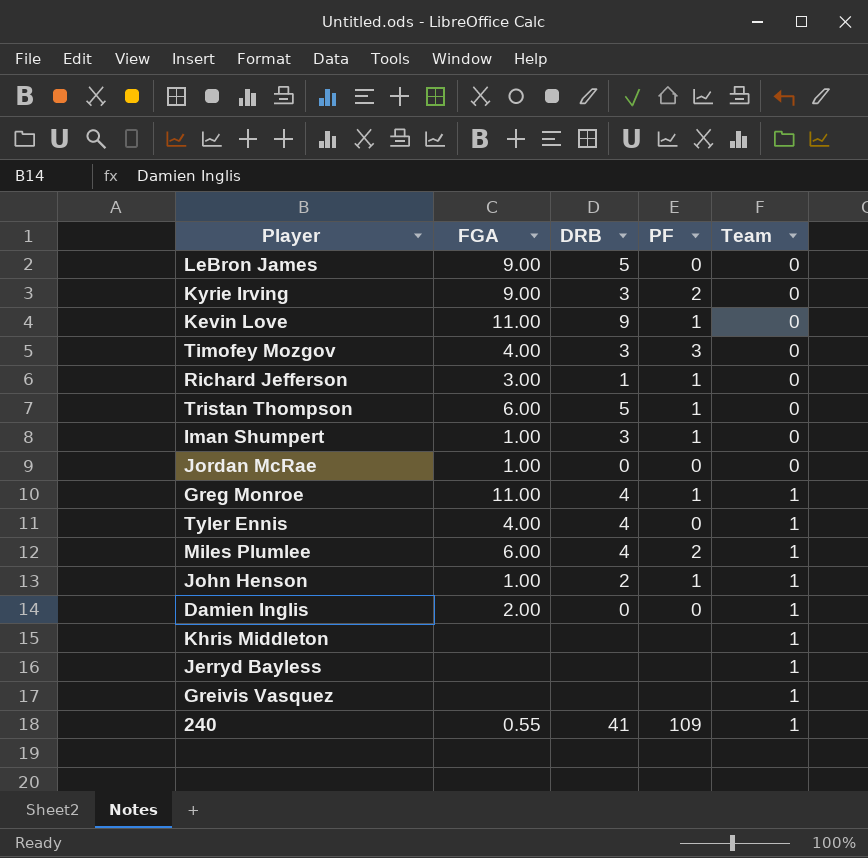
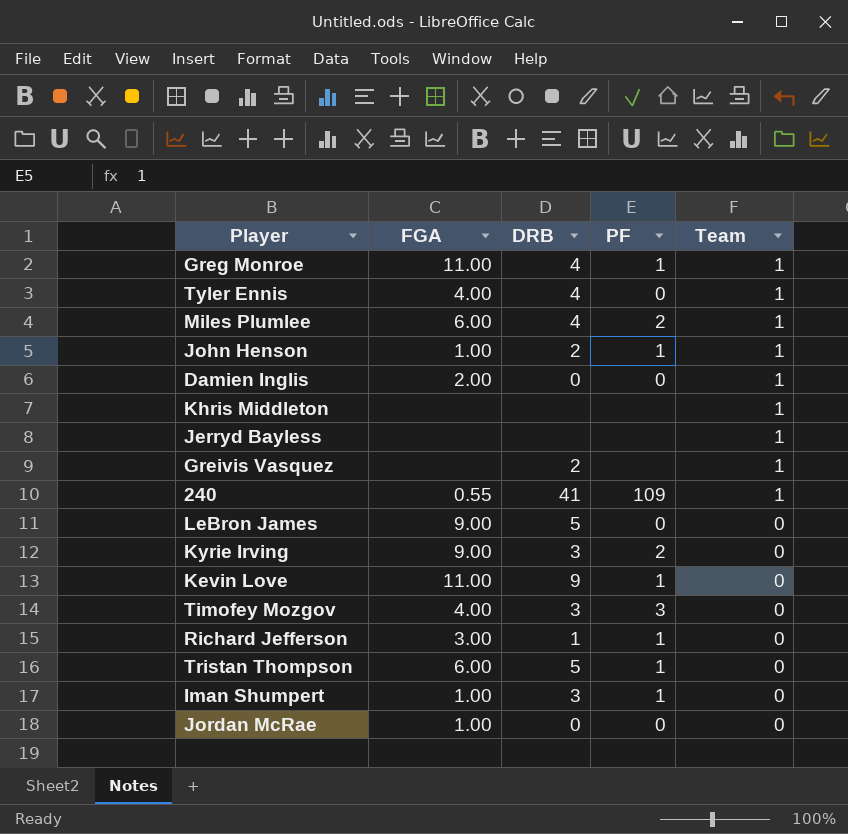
row order: Team ascending -> Team descending
Greivis Vasquez | DRB: none -> 2

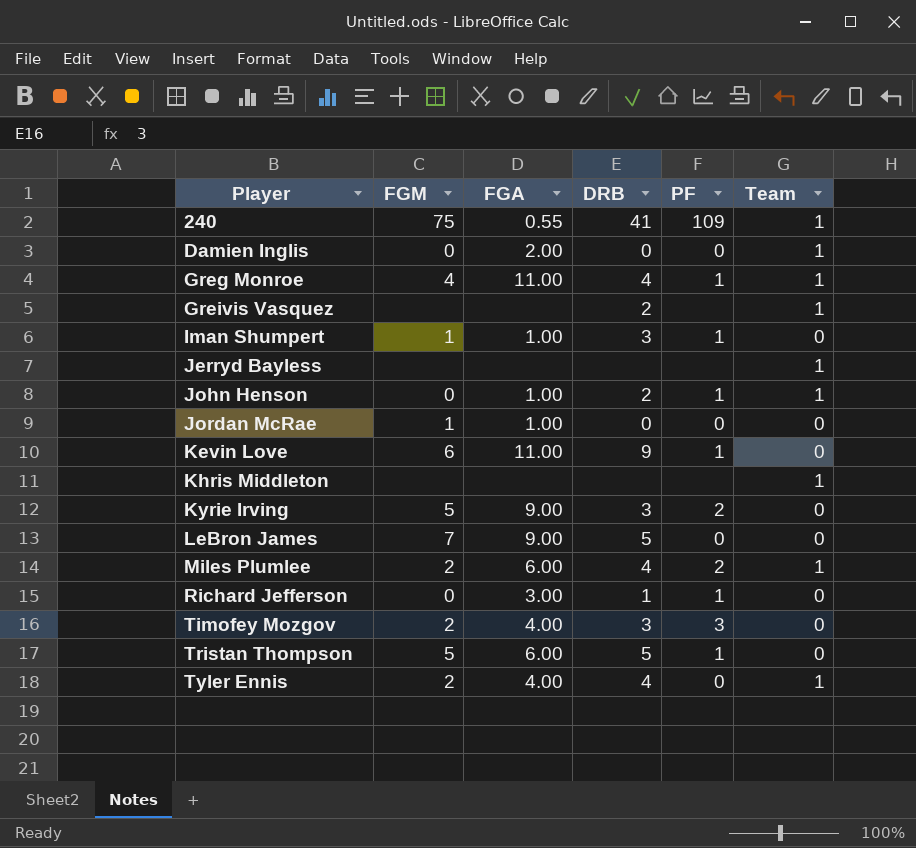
row order: Team descending -> Player ascending
column FGM | position: none -> 2

